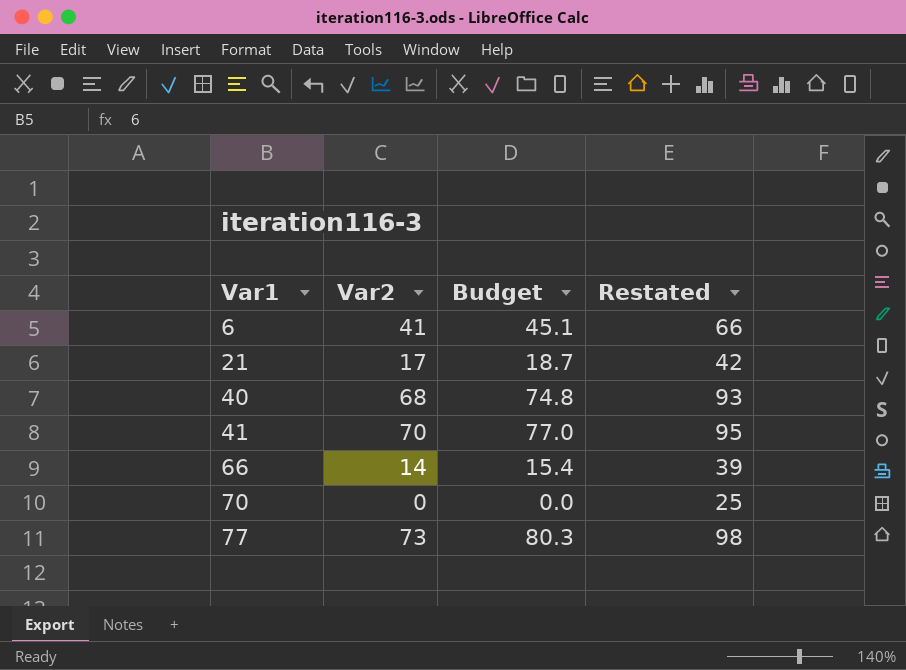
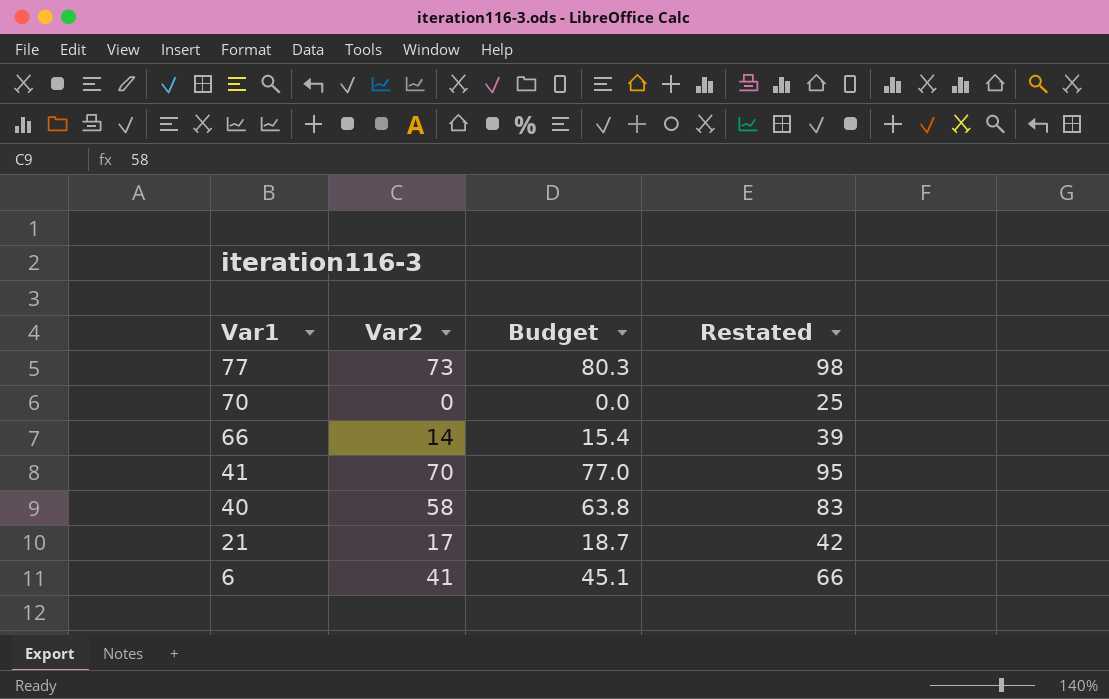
row order: Var1 ascending -> Var1 descending
40 | Var2: 68 -> 58
40 | Budget: 74.8 -> 63.8
40 | Restated: 93 -> 83

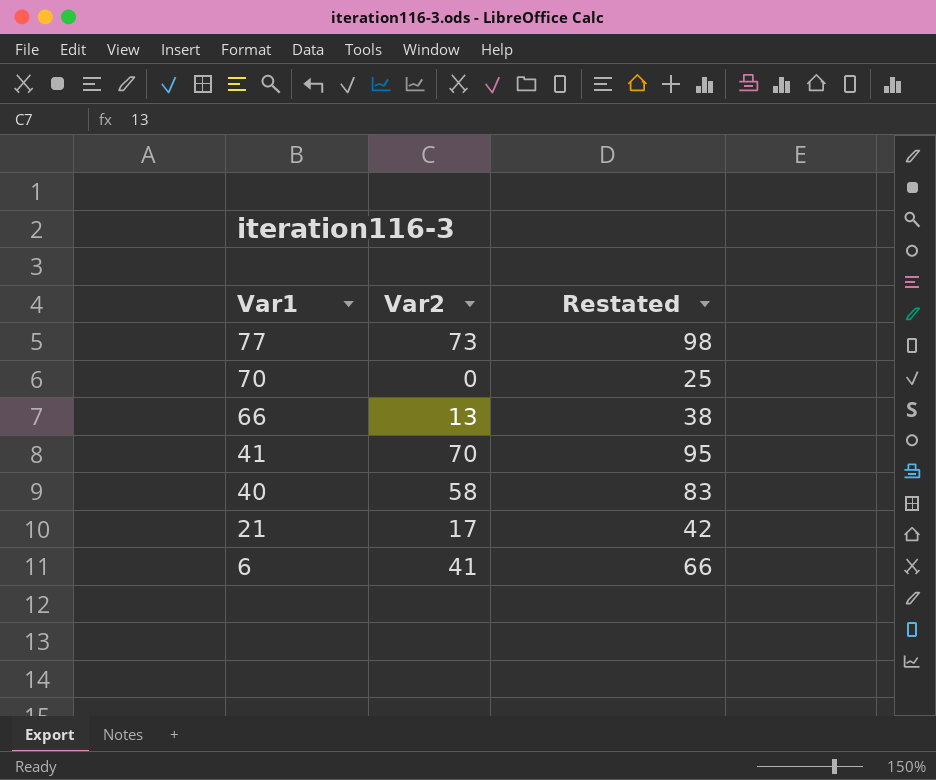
column Budget | formula: [Var2] * 1.1 -> none
66 | Var2: 14 -> 13
66 | Restated: 39 -> 38

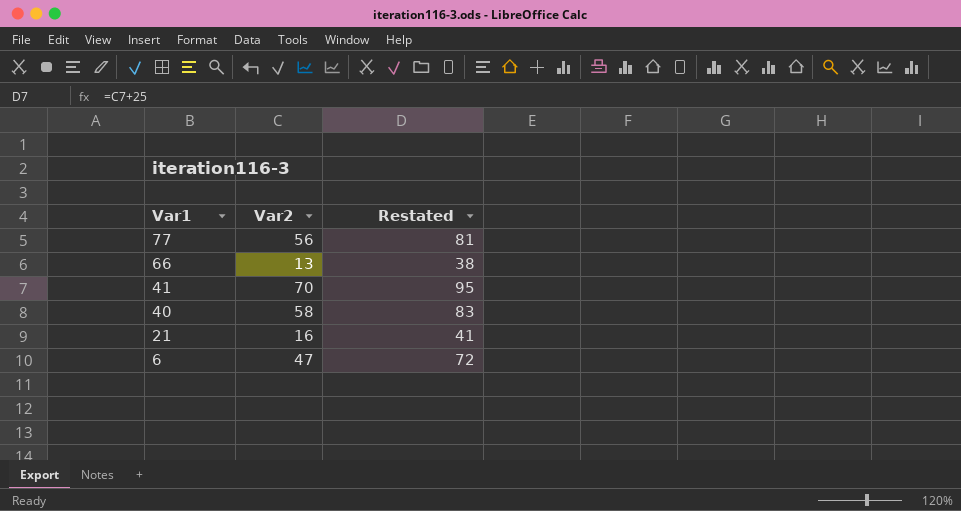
row 70: 0 | 25 -> none
77 | Var2: 73 -> 56
77 | Restated: 98 -> 81
21 | Var2: 17 -> 16
21 | Restated: 42 -> 41
6 | Var2: 41 -> 47
6 | Restated: 66 -> 72

